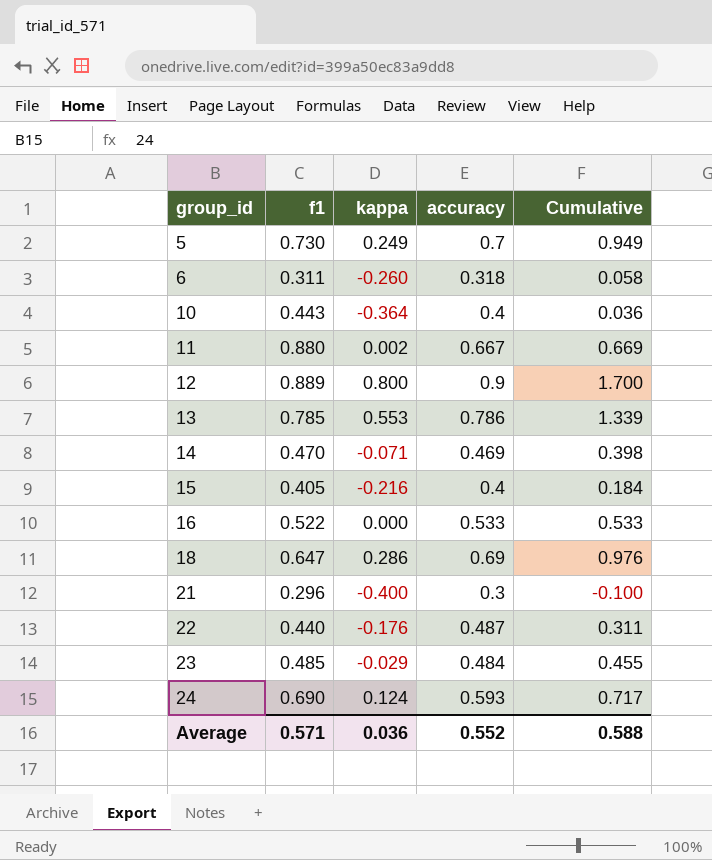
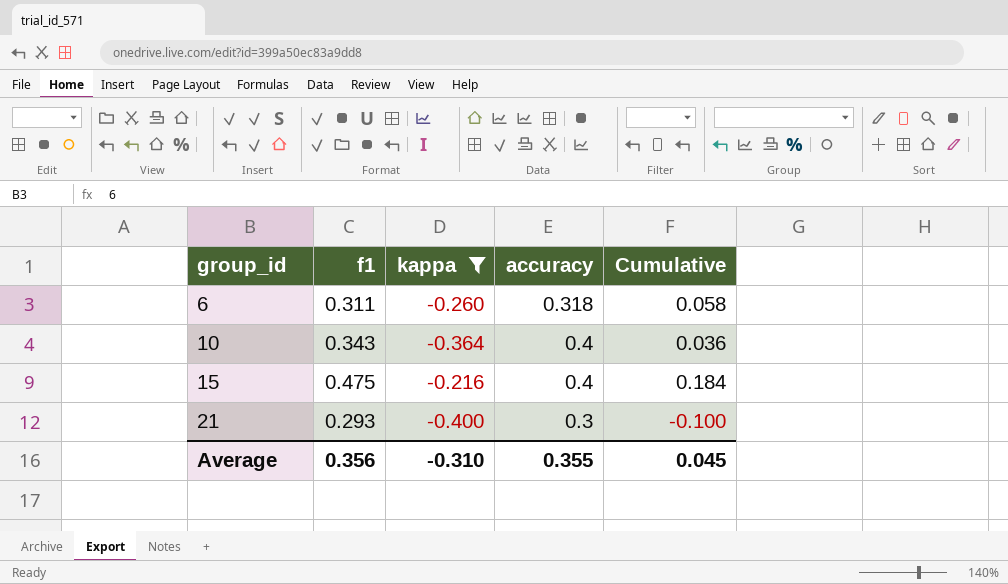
filter: none -> kappa <= -0.216
10 | f1: 0.443 -> 0.343
15 | f1: 0.405 -> 0.475
21 | f1: 0.296 -> 0.293
Average | f1: 0.571 -> 0.356
Average | kappa: 0.036 -> -0.310
Average | accuracy: 0.552 -> 0.355
Average | Cumulative: 0.588 -> 0.045

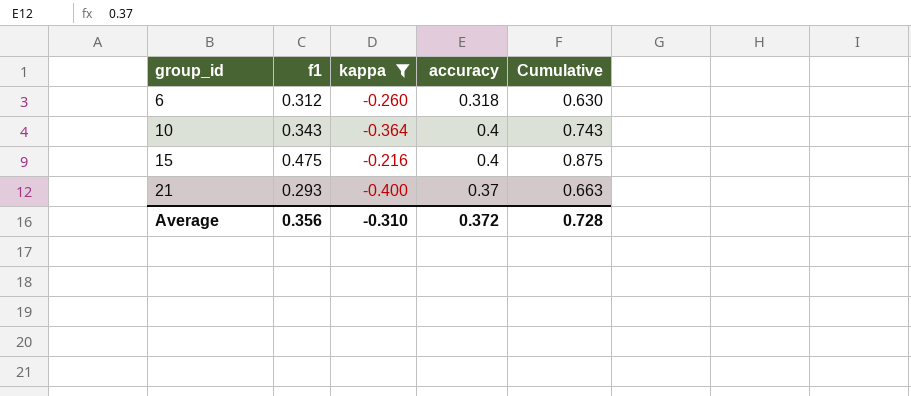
column Cumulative | formula: [kappa] + [accuracy] -> [f1] + [accuracy]
6 | f1: 0.311 -> 0.312
21 | accuracy: 0.3 -> 0.37
Average | accuracy: 0.355 -> 0.372
Average | Cumulative: 0.045 -> 0.728

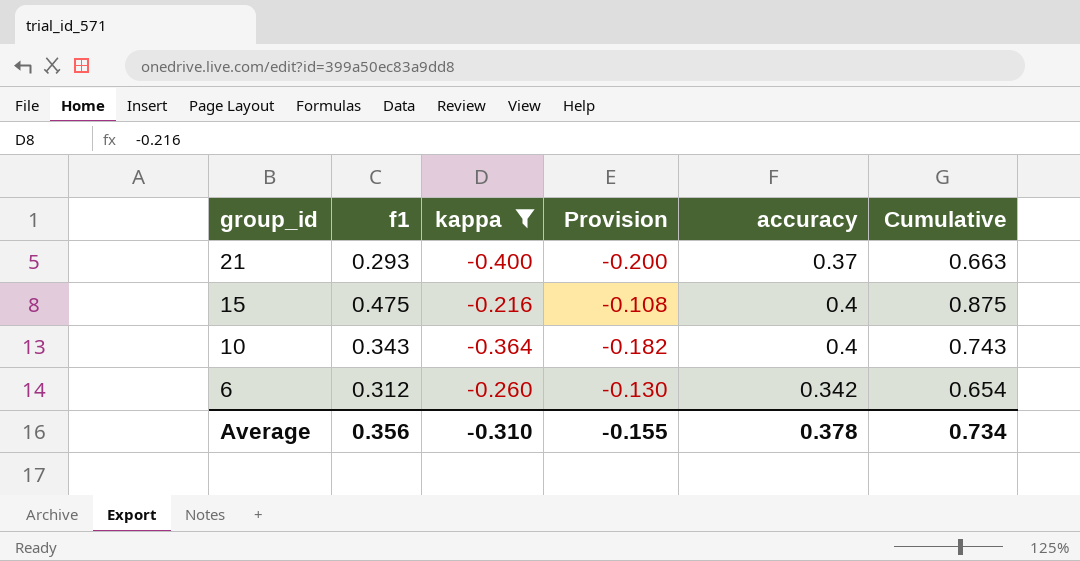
row order: group_id ascending -> group_id descending
column Provision | formula: none -> [kappa] * 0.5
6 | accuracy: 0.318 -> 0.342
6 | Cumulative: 0.630 -> 0.654
Average | accuracy: 0.372 -> 0.378
Average | Cumulative: 0.728 -> 0.734

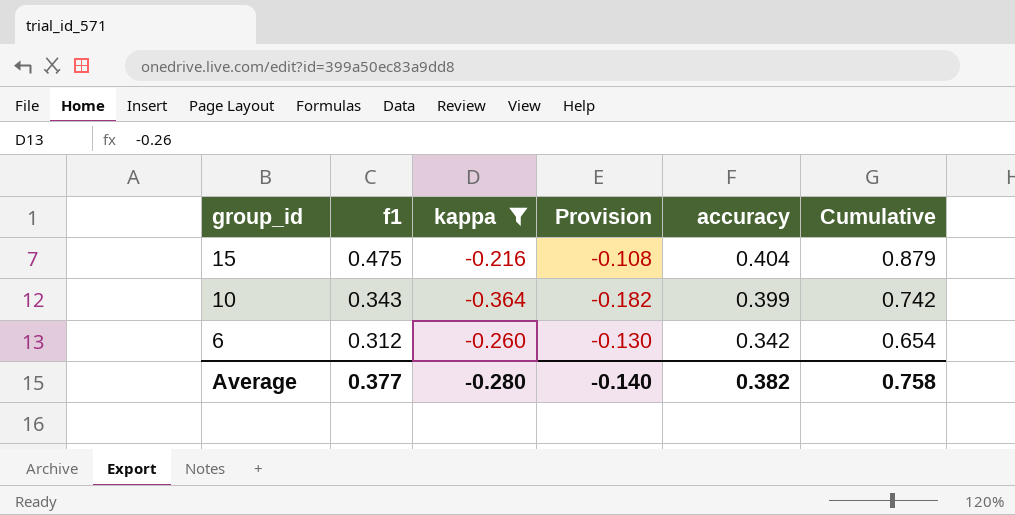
row 21: 0.293 | -0.400 | -0.200 | 0.37 | 0.663 -> none
15 | accuracy: 0.4 -> 0.404
15 | Cumulative: 0.875 -> 0.879
10 | accuracy: 0.4 -> 0.399
10 | Cumulative: 0.743 -> 0.742
Average | f1: 0.356 -> 0.377
Average | kappa: -0.310 -> -0.280
Average | Provision: -0.155 -> -0.140
Average | accuracy: 0.378 -> 0.382
Average | Cumulative: 0.734 -> 0.758

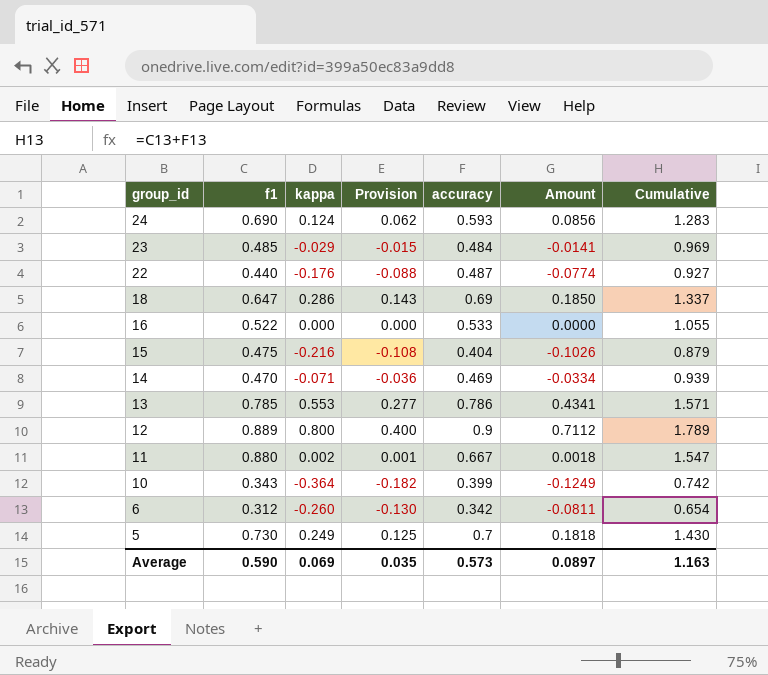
filter: kappa <= -0.216 -> none
column Amount | formula: none -> [f1] * [kappa]
Average | f1: 0.377 -> 0.590
Average | kappa: -0.280 -> 0.069
Average | Provision: -0.140 -> 0.035
Average | accuracy: 0.382 -> 0.573
Average | Cumulative: 0.758 -> 1.163

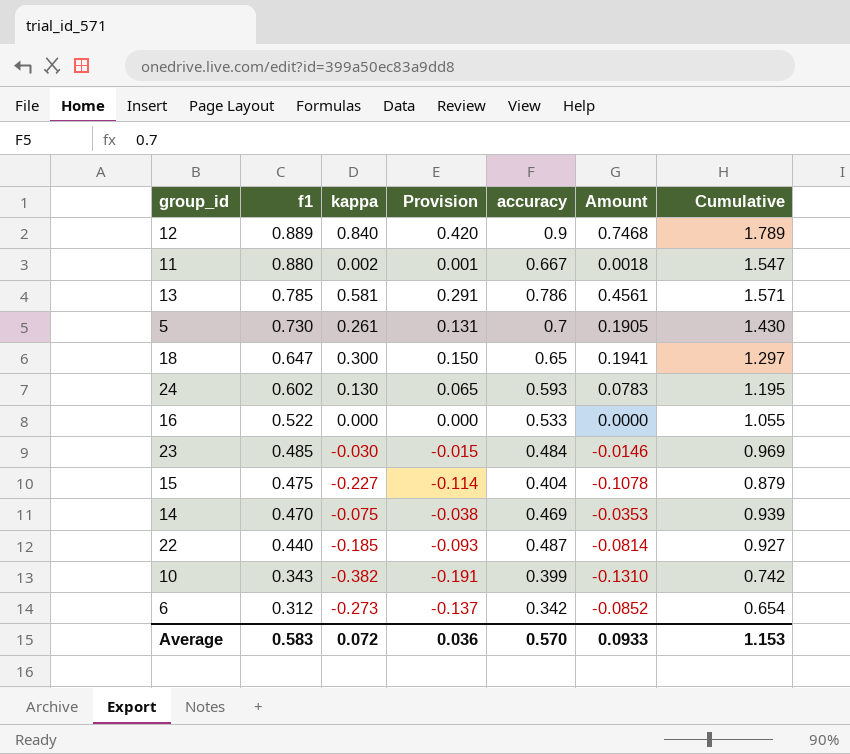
row order: group_id descending -> f1 descending
12 | kappa: 0.800 -> 0.840
12 | Provision: 0.400 -> 0.420
12 | Amount: 0.7112 -> 0.7468
13 | kappa: 0.553 -> 0.581
13 | Provision: 0.277 -> 0.291
13 | Amount: 0.4341 -> 0.4561
5 | kappa: 0.249 -> 0.261
5 | Provision: 0.125 -> 0.131
5 | Amount: 0.1818 -> 0.1905
18 | kappa: 0.286 -> 0.300
18 | Provision: 0.143 -> 0.150
18 | accuracy: 0.69 -> 0.65
18 | Amount: 0.1850 -> 0.1941
18 | Cumulative: 1.337 -> 1.297
24 | f1: 0.690 -> 0.602
24 | kappa: 0.124 -> 0.130
24 | Provision: 0.062 -> 0.065
24 | Amount: 0.0856 -> 0.0783
24 | Cumulative: 1.283 -> 1.195
23 | kappa: -0.029 -> -0.030
23 | Amount: -0.0141 -> -0.0146
15 | kappa: -0.216 -> -0.227
15 | Provision: -0.108 -> -0.114
15 | Amount: -0.1026 -> -0.1078
14 | kappa: -0.071 -> -0.075
14 | Provision: -0.036 -> -0.038
14 | Amount: -0.0334 -> -0.0353
22 | kappa: -0.176 -> -0.185
22 | Provision: -0.088 -> -0.093
22 | Amount: -0.0774 -> -0.0814
10 | kappa: -0.364 -> -0.382
10 | Provision: -0.182 -> -0.191
10 | Amount: -0.1249 -> -0.1310
6 | kappa: -0.260 -> -0.273
6 | Provision: -0.130 -> -0.137
6 | Amount: -0.0811 -> -0.0852
Average | f1: 0.590 -> 0.583
Average | kappa: 0.069 -> 0.072
Average | Provision: 0.035 -> 0.036
Average | accuracy: 0.573 -> 0.570
Average | Amount: 0.0897 -> 0.0933
Average | Cumulative: 1.163 -> 1.153

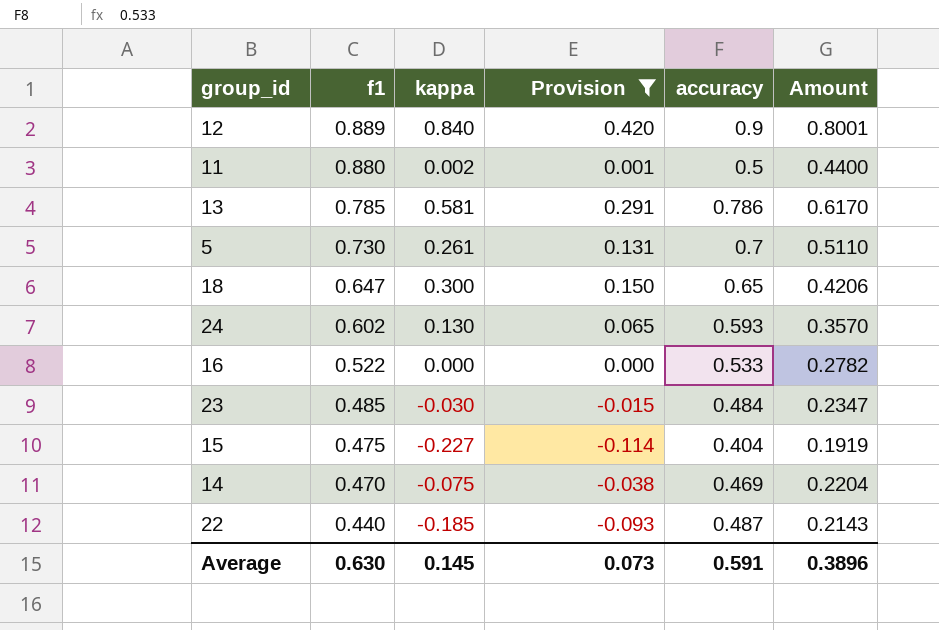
filter: none -> Provision >= -0.114
column Cumulative | formula: [f1] + [accuracy] -> none
column Amount | formula: [f1] * [kappa] -> [f1] * [accuracy]
11 | accuracy: 0.667 -> 0.5
Average | f1: 0.583 -> 0.630
Average | kappa: 0.072 -> 0.145
Average | Provision: 0.036 -> 0.073
Average | accuracy: 0.570 -> 0.591
Average | Amount: 0.0933 -> 0.3896

